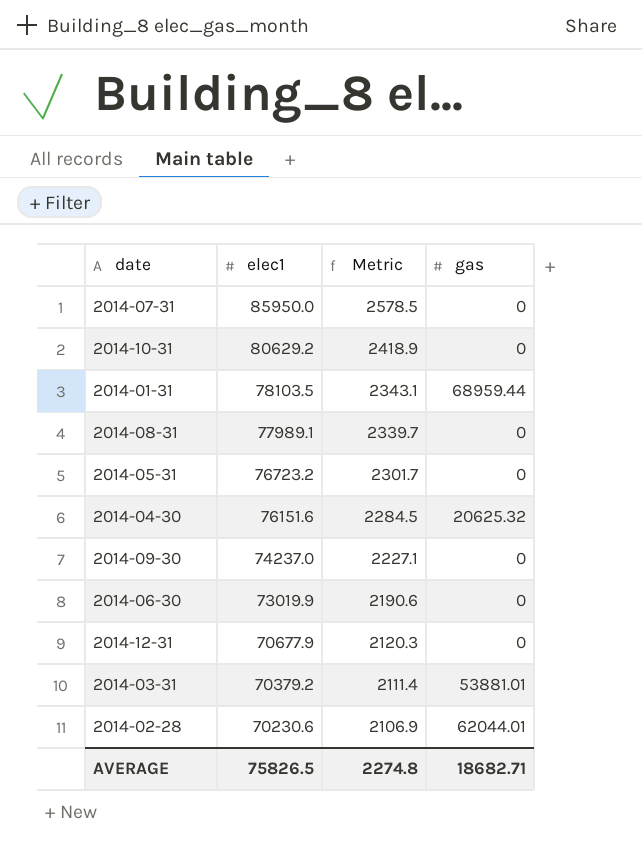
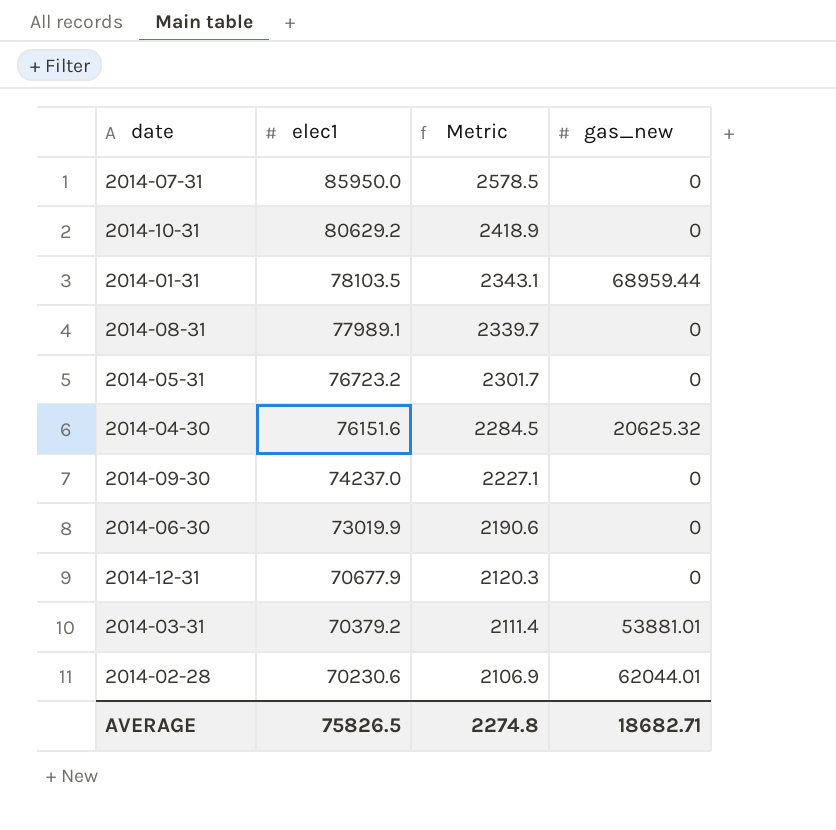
column name: gas -> gas_new

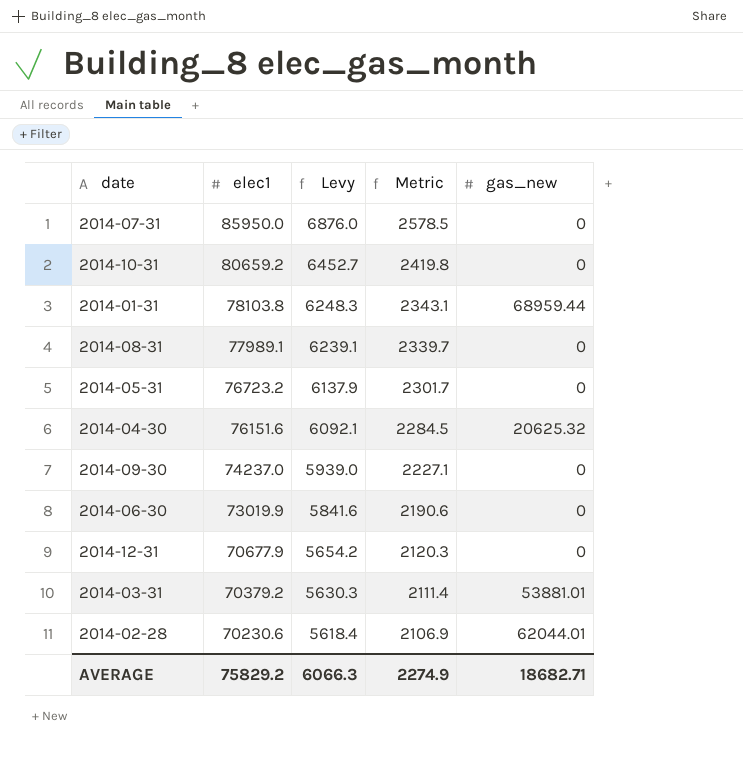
column Levy | formula: none -> [elec1] * 0.08
2014-10-31 | elec1: 80629.2 -> 80659.2
2014-10-31 | Metric: 2418.9 -> 2419.8
2014-01-31 | elec1: 78103.5 -> 78103.8
AVERAGE | elec1: 75826.5 -> 75829.2
AVERAGE | Metric: 2274.8 -> 2274.9

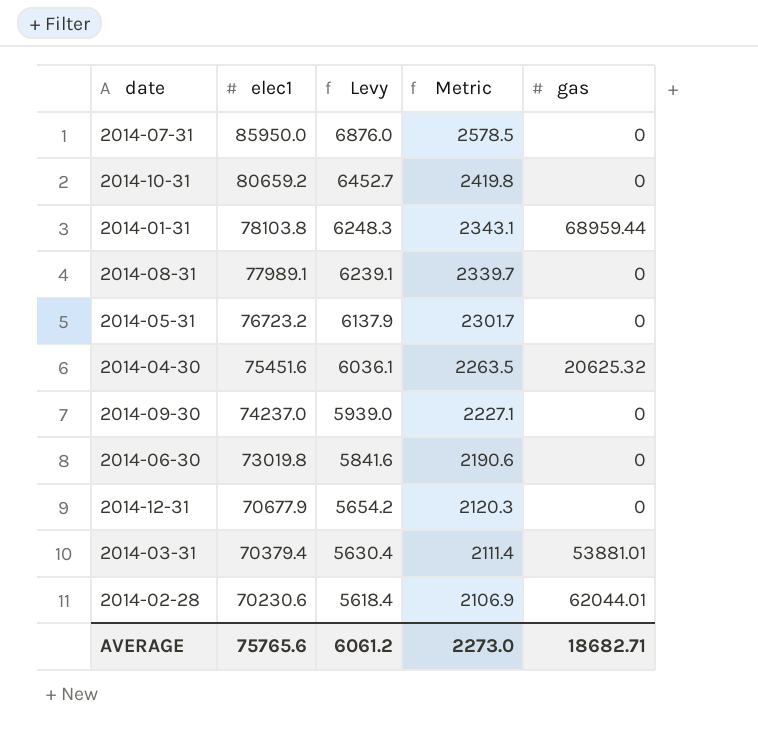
column name: gas_new -> gas
2014-04-30 | elec1: 76151.6 -> 75451.6
2014-04-30 | Levy: 6092.1 -> 6036.1
2014-04-30 | Metric: 2284.5 -> 2263.5
2014-06-30 | elec1: 73019.9 -> 73019.8
2014-03-31 | elec1: 70379.2 -> 70379.4
2014-03-31 | Levy: 5630.3 -> 5630.4
AVERAGE | elec1: 75829.2 -> 75765.6
AVERAGE | Levy: 6066.3 -> 6061.2
AVERAGE | Metric: 2274.9 -> 2273.0

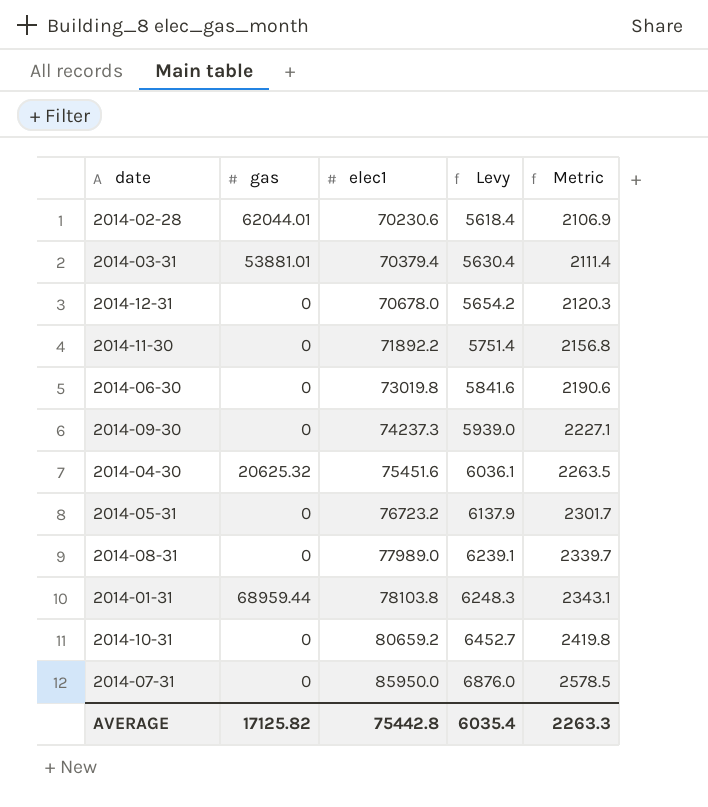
row order: elec1 descending -> elec1 ascending
column gas | position: 5 -> 2
2014-12-31 | elec1: 70677.9 -> 70678.0
row 2014-11-30: none -> 0 | 71892.2 | 5751.4 | 2156.8
2014-09-30 | elec1: 74237.0 -> 74237.3
2014-08-31 | elec1: 77989.1 -> 77989.0
AVERAGE | gas: 18682.71 -> 17125.82
AVERAGE | elec1: 75765.6 -> 75442.8
AVERAGE | Levy: 6061.2 -> 6035.4
AVERAGE | Metric: 2273.0 -> 2263.3

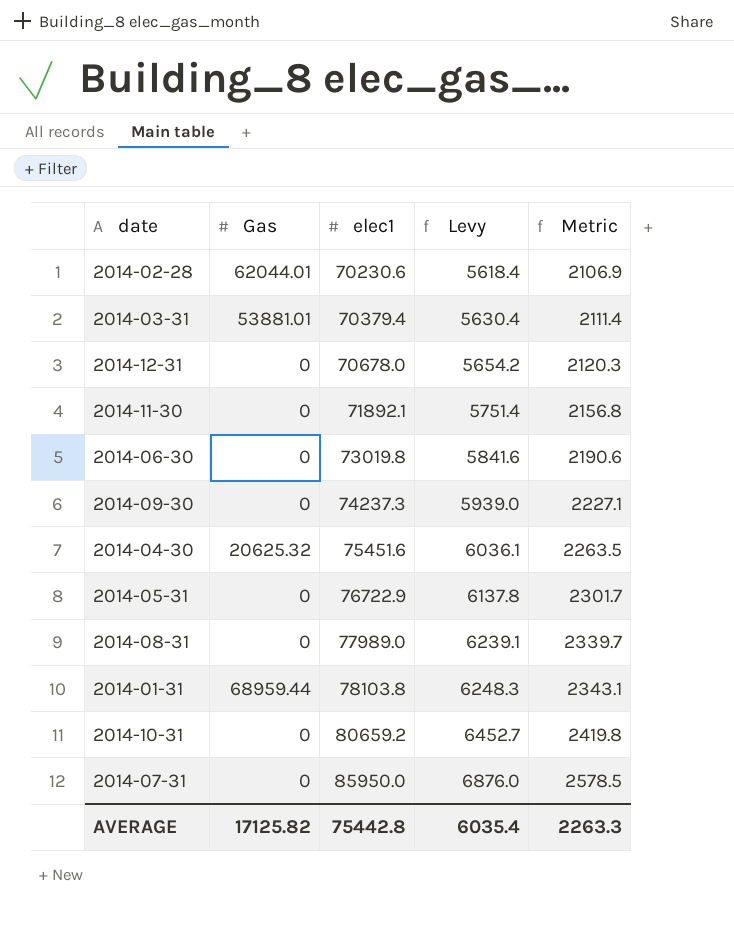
column name: gas -> Gas
2014-11-30 | elec1: 71892.2 -> 71892.1
2014-05-31 | elec1: 76723.2 -> 76722.9
2014-05-31 | Levy: 6137.9 -> 6137.8

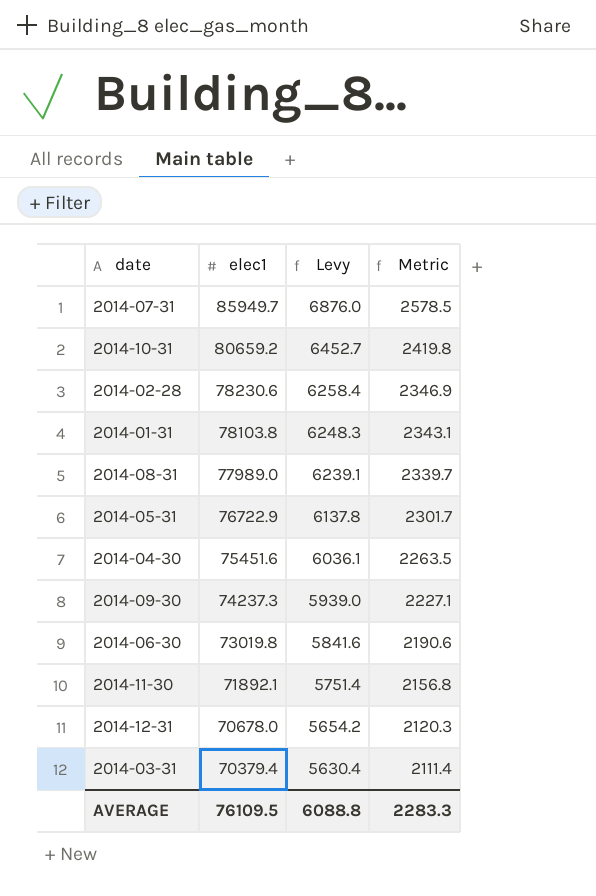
row order: elec1 ascending -> elec1 descending
column Gas | position: 2 -> none
2014-07-31 | elec1: 85950.0 -> 85949.7
2014-02-28 | elec1: 70230.6 -> 78230.6
2014-02-28 | Levy: 5618.4 -> 6258.4
2014-02-28 | Metric: 2106.9 -> 2346.9
AVERAGE | elec1: 75442.8 -> 76109.5
AVERAGE | Levy: 6035.4 -> 6088.8
AVERAGE | Metric: 2263.3 -> 2283.3

